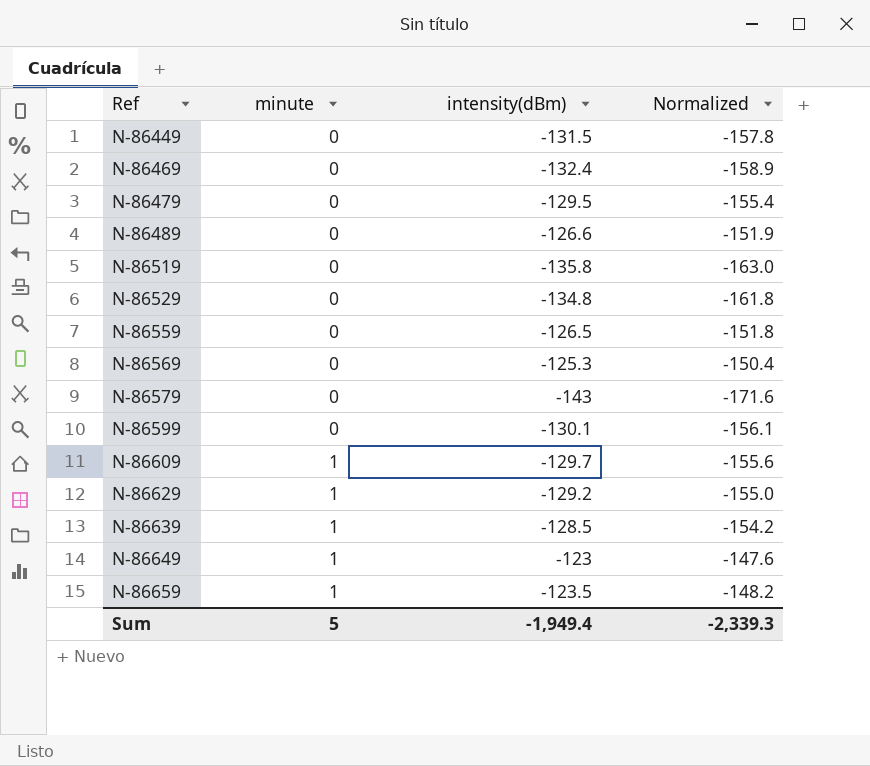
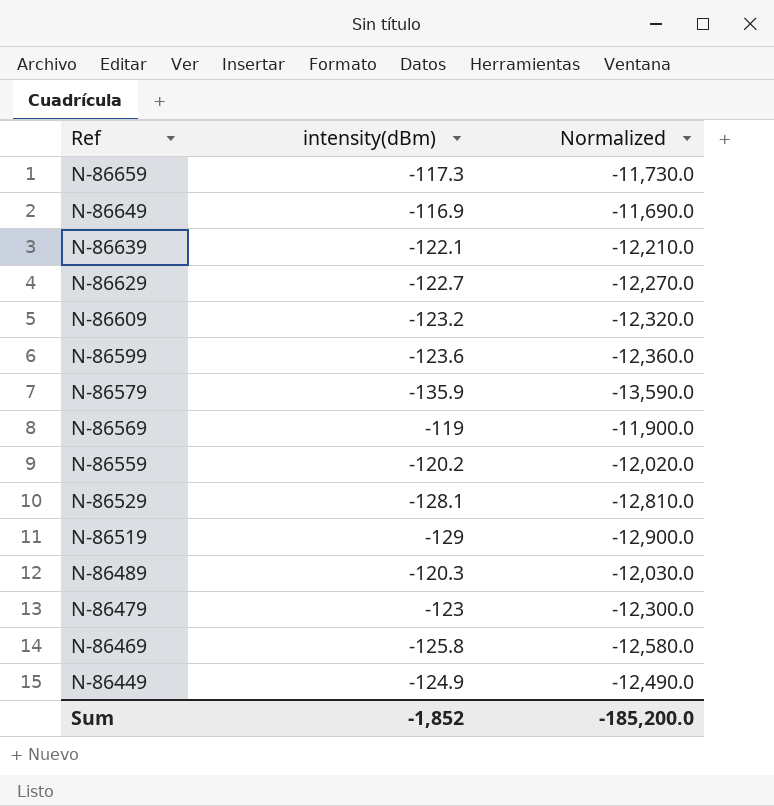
row order: Ref ascending -> Ref descending
column minute | position: 2 -> none
column Normalized | formula: [intensity(dBm)] * 1.2 -> [intensity(dBm)] * 100
N-86659 | intensity(dBm): -123.5 -> -117.3
N-86649 | intensity(dBm): -123 -> -116.9
N-86639 | intensity(dBm): -128.5 -> -122.1
N-86629 | intensity(dBm): -129.2 -> -122.7
N-86609 | intensity(dBm): -129.7 -> -123.2
N-86599 | intensity(dBm): -130.1 -> -123.6
N-86579 | intensity(dBm): -143 -> -135.9
N-86569 | intensity(dBm): -125.3 -> -119
N-86559 | intensity(dBm): -126.5 -> -120.2
N-86529 | intensity(dBm): -134.8 -> -128.1
N-86519 | intensity(dBm): -135.8 -> -129
N-86489 | intensity(dBm): -126.6 -> -120.3
N-86479 | intensity(dBm): -129.5 -> -123
N-86469 | intensity(dBm): -132.4 -> -125.8
N-86449 | intensity(dBm): -131.5 -> -124.9
Sum | intensity(dBm): -1,949.4 -> -1,852
Sum | Normalized: -2,339.3 -> -185,200.0

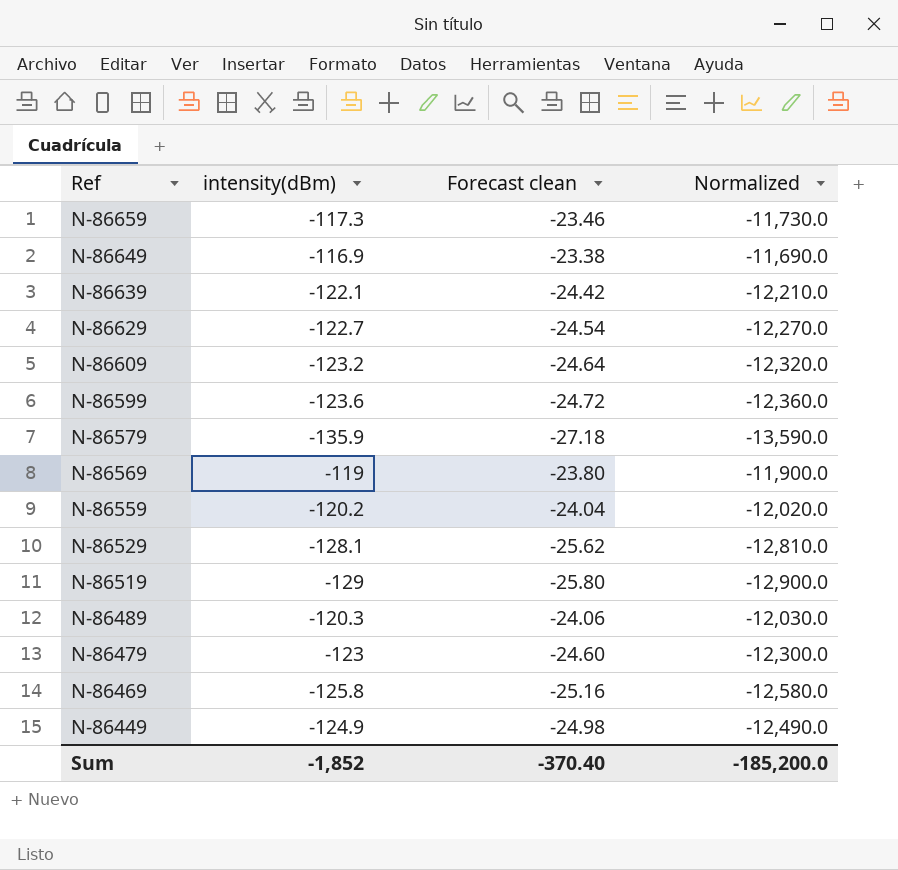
column Forecast clean | formula: none -> [intensity(dBm)] * 0.2

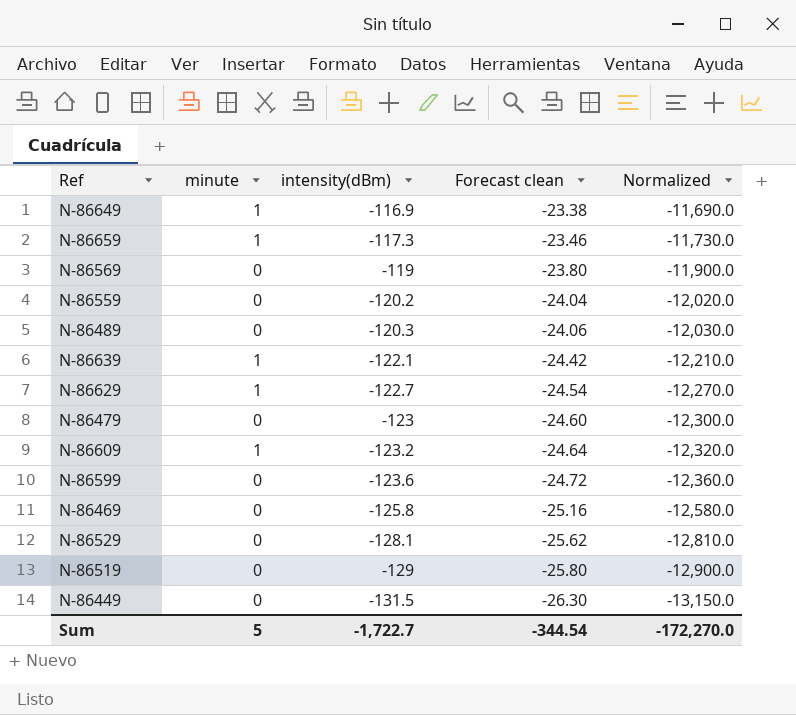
row order: Ref descending -> intensity(dBm) descending
column minute | position: none -> 2
row N-86579: -135.9 | -27.18 | -13,590.0 -> none
N-86449 | intensity(dBm): -124.9 -> -131.5
N-86449 | Forecast clean: -24.98 -> -26.30
N-86449 | Normalized: -12,490.0 -> -13,150.0
Sum | intensity(dBm): -1,852 -> -1,722.7
Sum | Forecast clean: -370.40 -> -344.54
Sum | Normalized: -185,200.0 -> -172,270.0

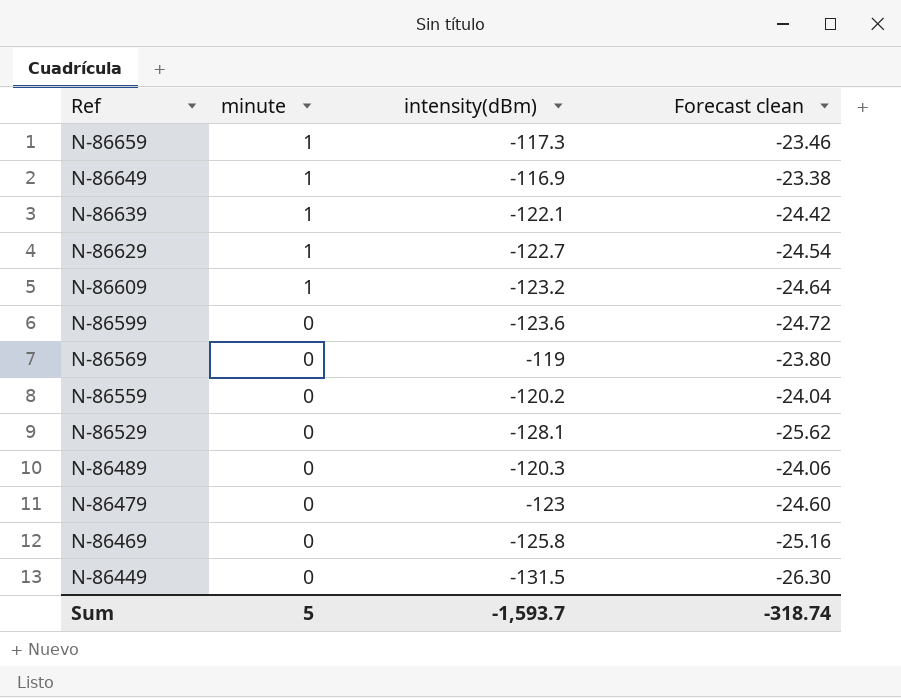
row order: intensity(dBm) descending -> Ref descending
column Normalized | formula: [intensity(dBm)] * 100 -> none
row N-86519: 0 | -129 | -25.80 | -12,900.0 -> none
Sum | intensity(dBm): -1,722.7 -> -1,593.7
Sum | Forecast clean: -344.54 -> -318.74

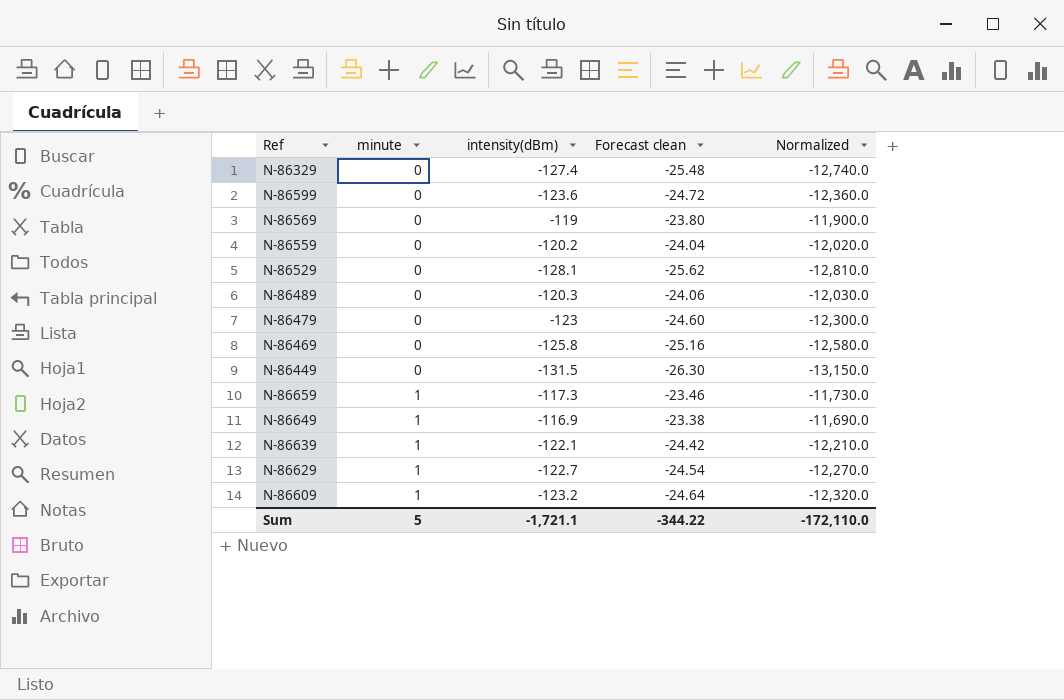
row order: Ref descending -> minute ascending
column Normalized | formula: none -> [intensity(dBm)] * 100
row N-86329: none -> 0 | -127.4 | -25.48 | -12,740.0
Sum | intensity(dBm): -1,593.7 -> -1,721.1
Sum | Forecast clean: -318.74 -> -344.22

